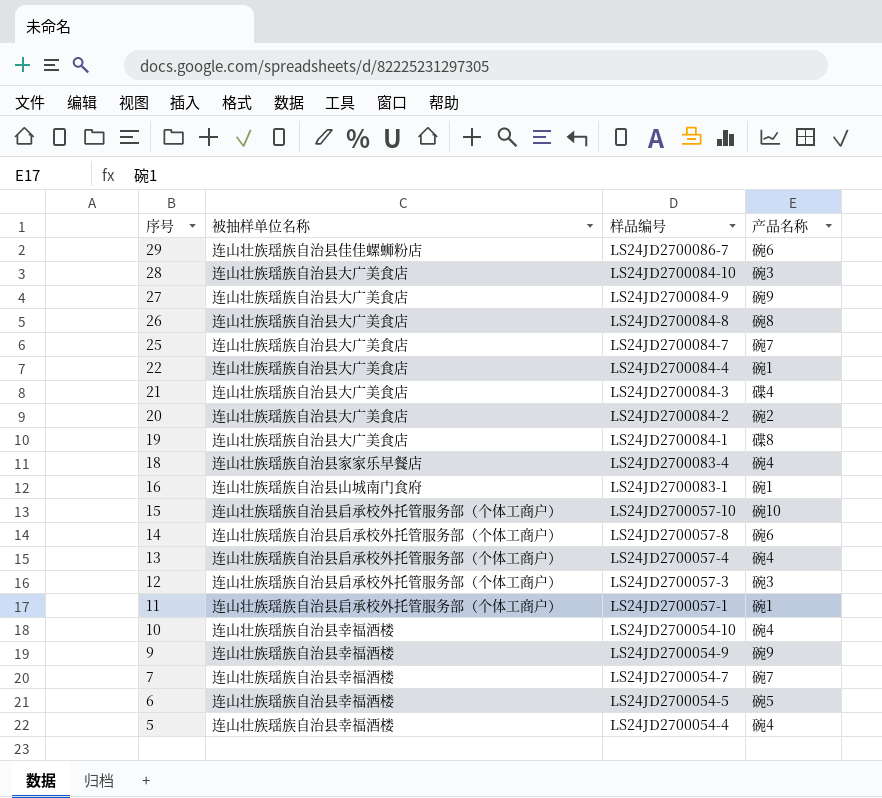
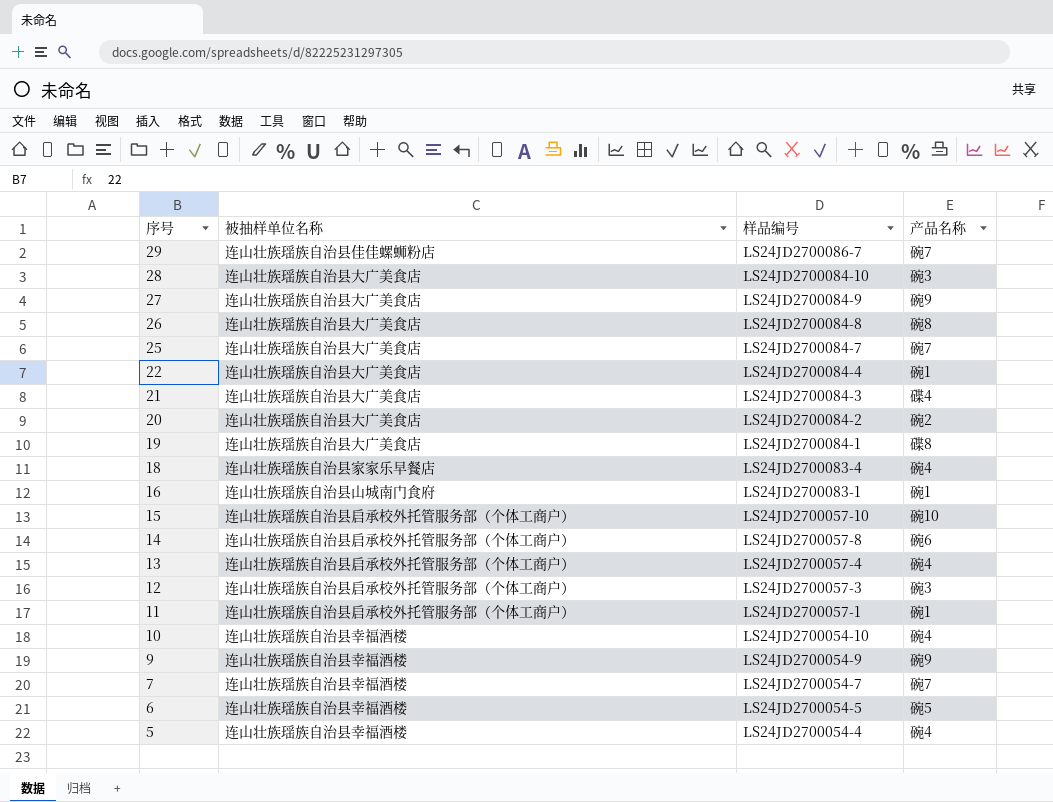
29 | 产品名称: 碗6 -> 碗7

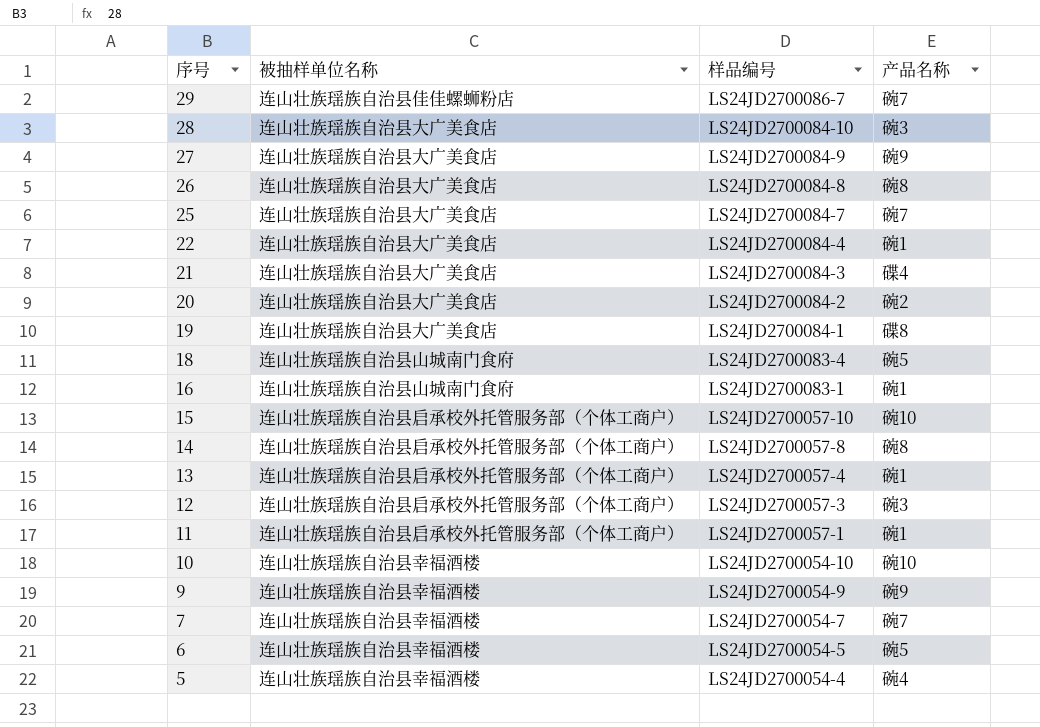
18 | 被抽样单位名称: 连山壮族瑶族自治县家家乐早餐店 -> 连山壮族瑶族自治县山城南门食府
18 | 产品名称: 碗4 -> 碗5
14 | 产品名称: 碗6 -> 碗8
13 | 产品名称: 碗4 -> 碗1
10 | 产品名称: 碗4 -> 碗10

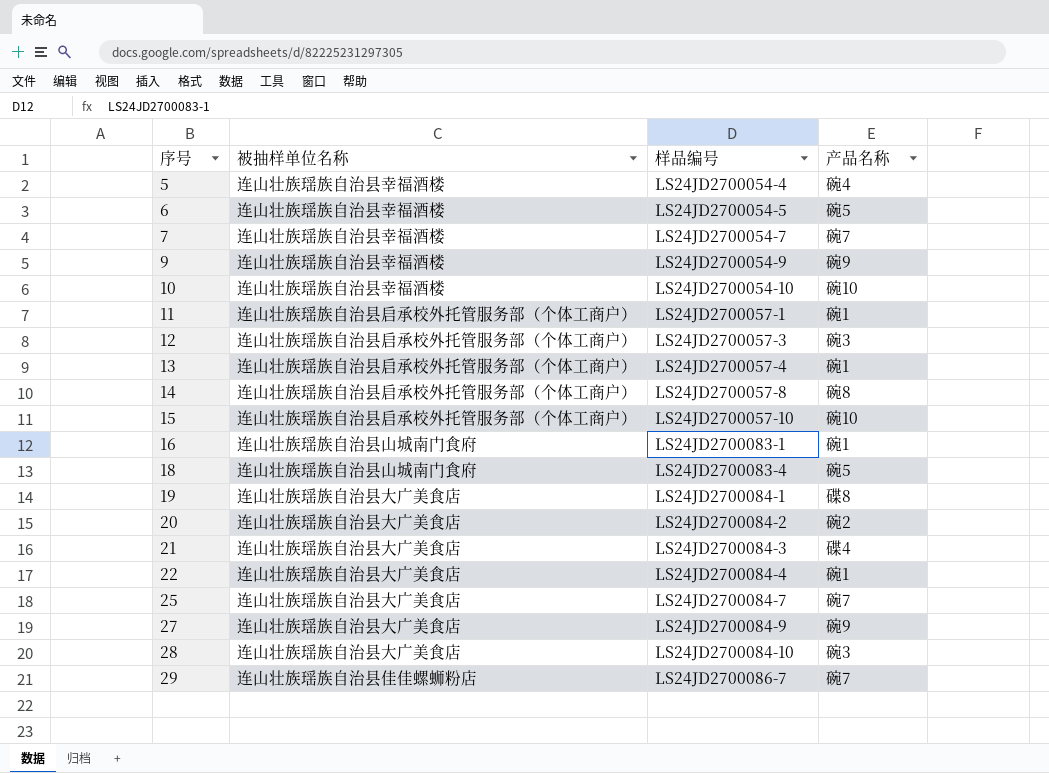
row order: 序号 descending -> 序号 ascending
row 26: 连山壮族瑶族自治县大广美食店 | LS24JD2700084-8 | 碗8 -> none

